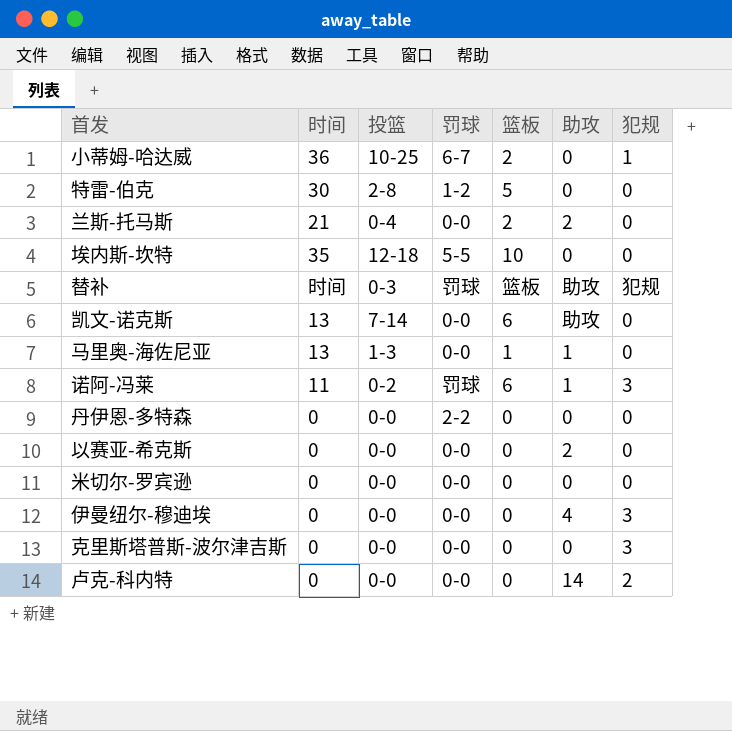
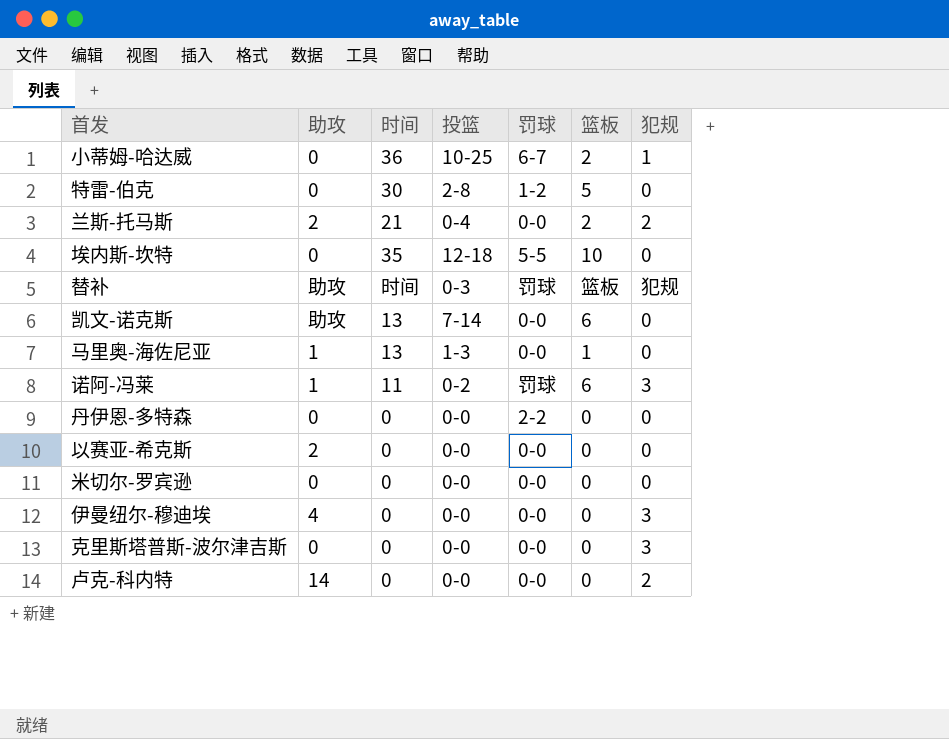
column 助攻 | position: 6 -> 2
兰斯-托马斯 | 犯规: 0 -> 2

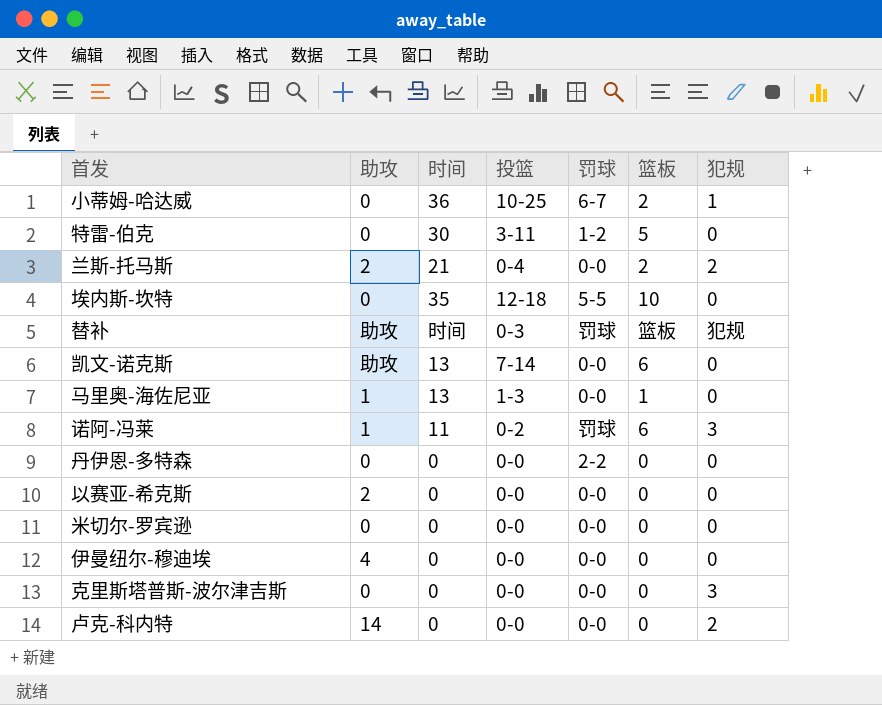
特雷-伯克 | 投篮: 2-8 -> 3-11
伊曼纽尔-穆迪埃 | 犯规: 3 -> 0

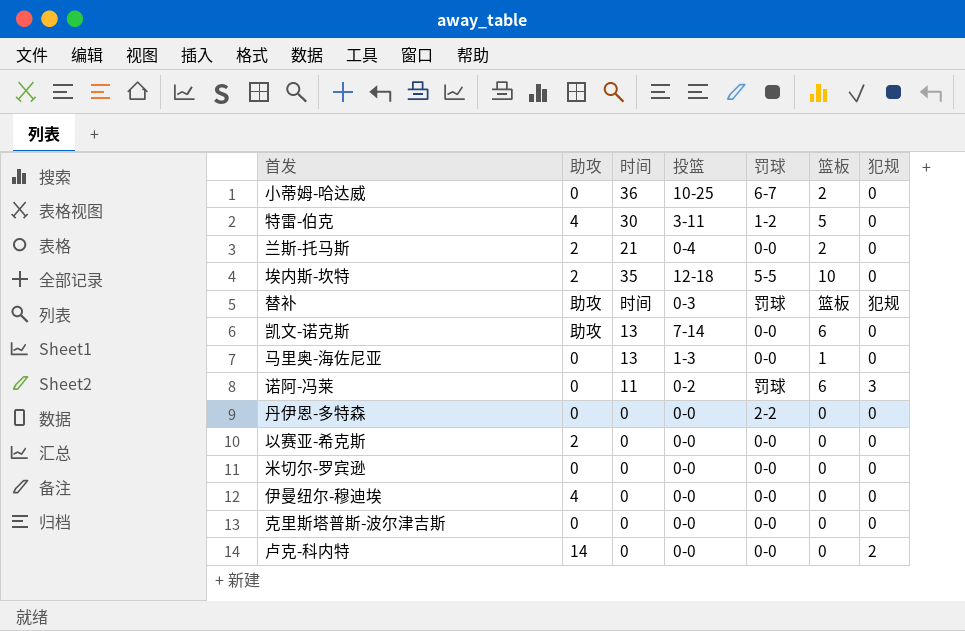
小蒂姆-哈达威 | 犯规: 1 -> 0
特雷-伯克 | 助攻: 0 -> 4
兰斯-托马斯 | 犯规: 2 -> 0
埃内斯-坎特 | 助攻: 0 -> 2
马里奥-海佐尼亚 | 助攻: 1 -> 0
诺阿-冯莱 | 助攻: 1 -> 0
克里斯塔普斯-波尔津吉斯 | 犯规: 3 -> 0

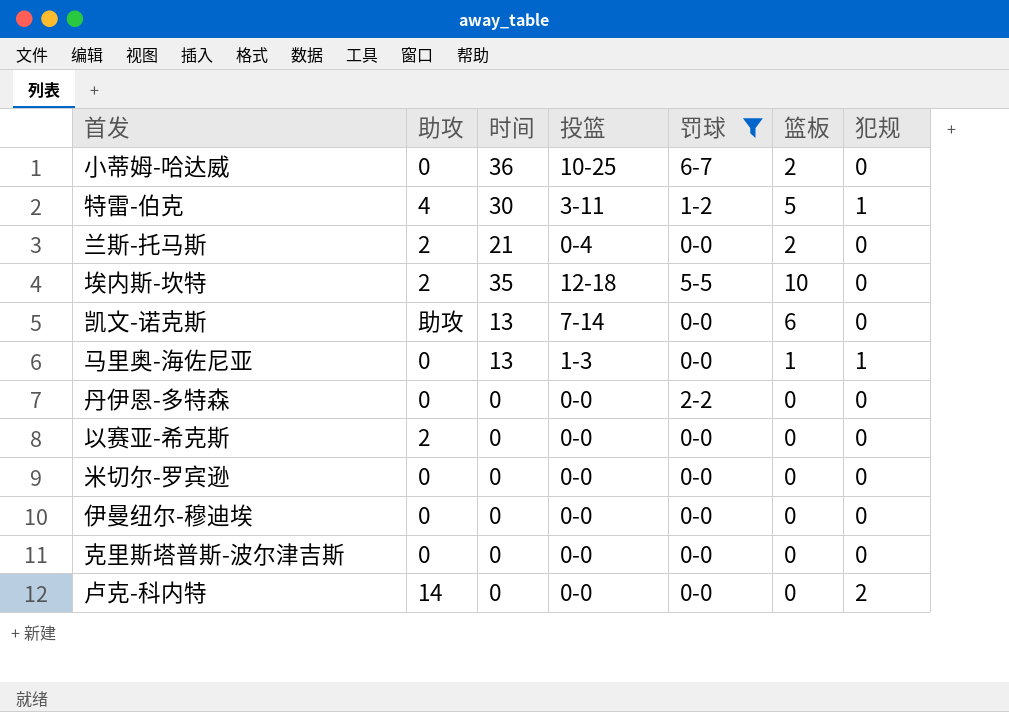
filter: none -> 罚球 != 罚球
特雷-伯克 | 犯规: 0 -> 1
马里奥-海佐尼亚 | 犯规: 0 -> 1
伊曼纽尔-穆迪埃 | 助攻: 4 -> 0

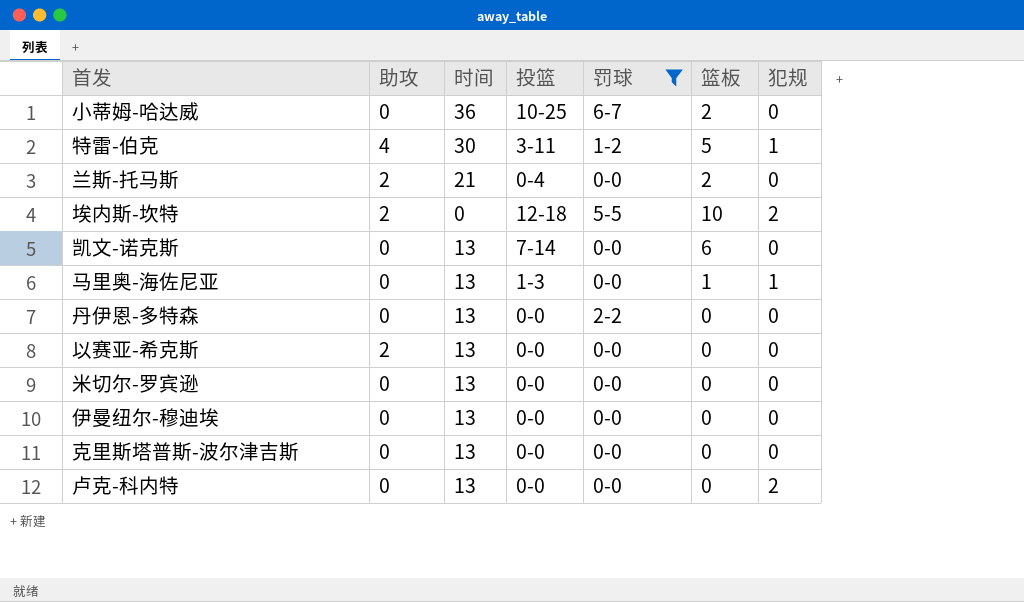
埃内斯-坎特 | 时间: 35 -> 0
埃内斯-坎特 | 犯规: 0 -> 2
凯文-诺克斯 | 助攻: 助攻 -> 0
丹伊恩-多特森 | 时间: 0 -> 13
以赛亚-希克斯 | 时间: 0 -> 13
米切尔-罗宾逊 | 时间: 0 -> 13
伊曼纽尔-穆迪埃 | 时间: 0 -> 13
克里斯塔普斯-波尔津吉斯 | 时间: 0 -> 13
卢克-科内特 | 助攻: 14 -> 0
卢克-科内特 | 时间: 0 -> 13

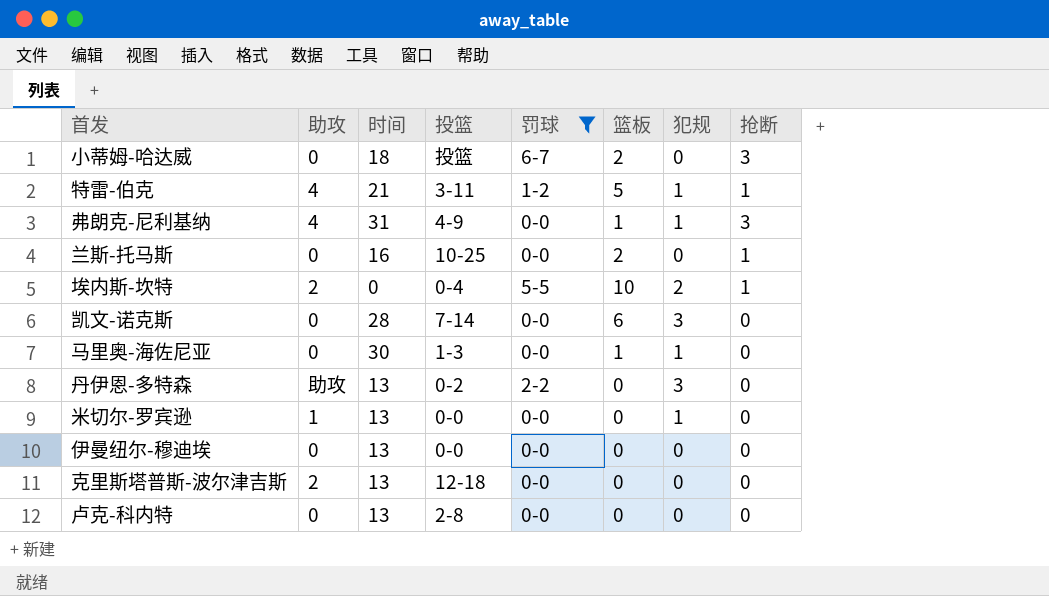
column 抢断 | position: none -> 8
row 以赛亚-希克斯: 2 | 13 | 0-0 | 0-0 | 0 | 0 -> none
小蒂姆-哈达威 | 时间: 36 -> 18
小蒂姆-哈达威 | 投篮: 10-25 -> 投篮
特雷-伯克 | 时间: 30 -> 21
row 弗朗克-尼利基纳: none -> 4 | 31 | 4-9 | 0-0 | 1 | 1 | 3
兰斯-托马斯 | 助攻: 2 -> 0
兰斯-托马斯 | 时间: 21 -> 16
兰斯-托马斯 | 投篮: 0-4 -> 10-25
埃内斯-坎特 | 投篮: 12-18 -> 0-4
凯文-诺克斯 | 时间: 13 -> 28
凯文-诺克斯 | 犯规: 0 -> 3
马里奥-海佐尼亚 | 时间: 13 -> 30
丹伊恩-多特森 | 助攻: 0 -> 助攻
丹伊恩-多特森 | 投篮: 0-0 -> 0-2
丹伊恩-多特森 | 犯规: 0 -> 3
米切尔-罗宾逊 | 助攻: 0 -> 1
米切尔-罗宾逊 | 犯规: 0 -> 1
克里斯塔普斯-波尔津吉斯 | 助攻: 0 -> 2
克里斯塔普斯-波尔津吉斯 | 投篮: 0-0 -> 12-18
卢克-科内特 | 投篮: 0-0 -> 2-8
卢克-科内特 | 犯规: 2 -> 0

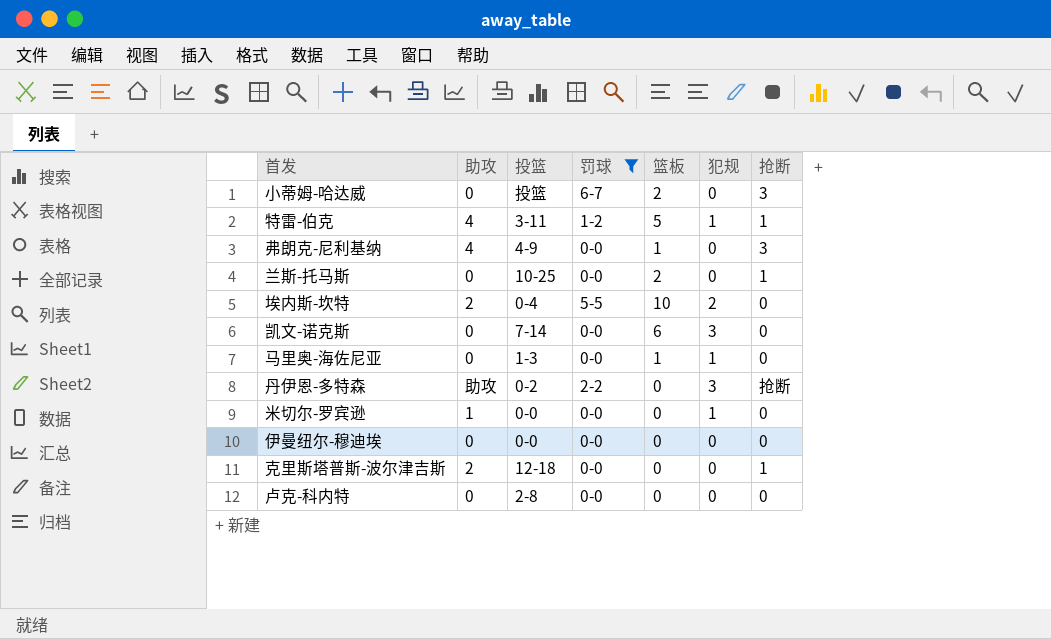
column 时间 | position: 3 -> none
弗朗克-尼利基纳 | 犯规: 1 -> 0
埃内斯-坎特 | 抢断: 1 -> 0
丹伊恩-多特森 | 抢断: 0 -> 抢断
克里斯塔普斯-波尔津吉斯 | 抢断: 0 -> 1

